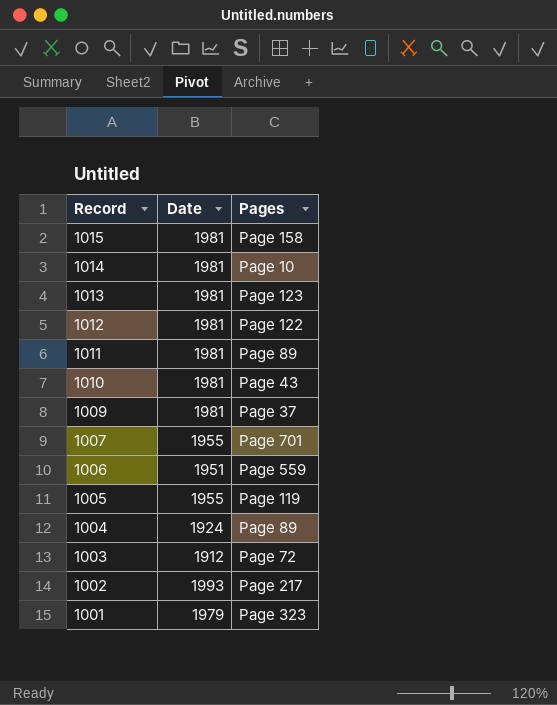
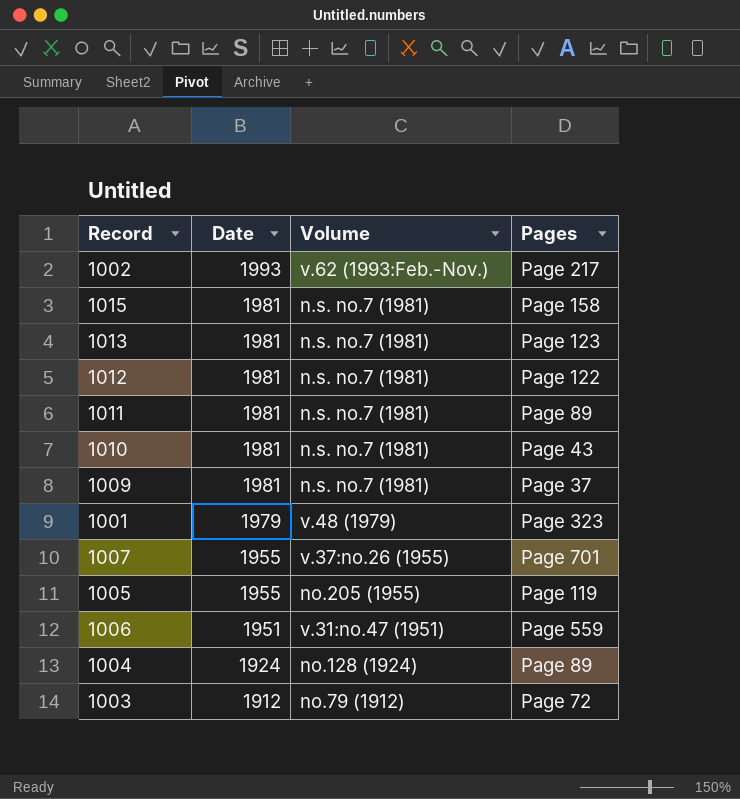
row order: Record descending -> Date descending
column Volume | position: none -> 3
row 1014: 1981 | Page 10 -> none

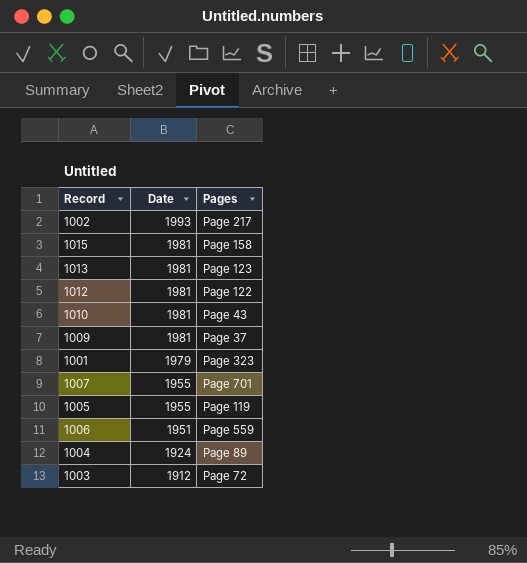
column Volume | position: 3 -> none
row 1011: 1981 | n.s. no.7 (1981) | Page 89 -> none

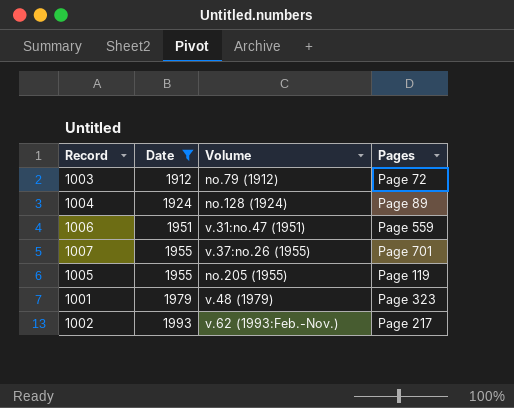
filter: none -> Date != 1981
row order: Date descending -> Date ascending
column Volume | position: none -> 3

